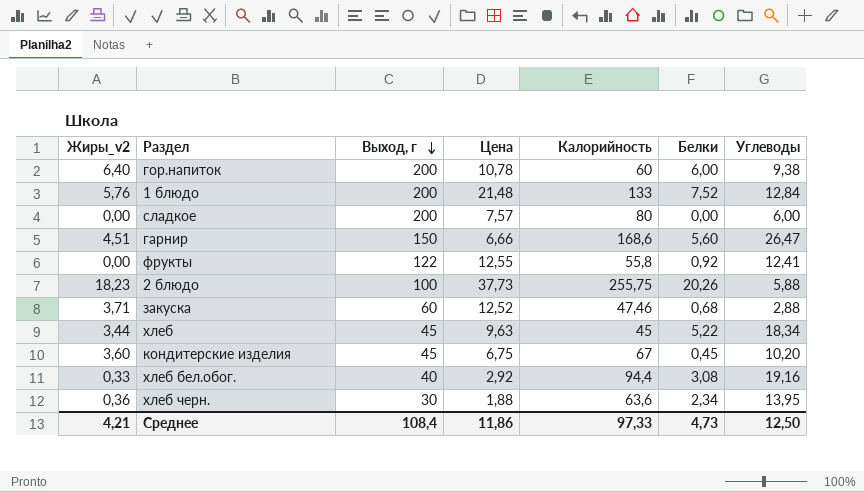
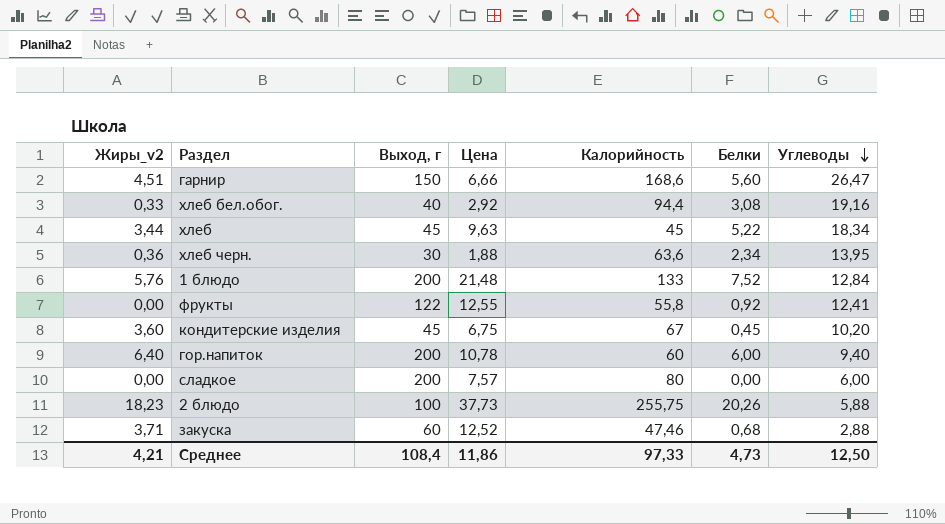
row order: Выход, г descending -> Углеводы descending
гор.напиток | Углеводы: 9,38 -> 9,40

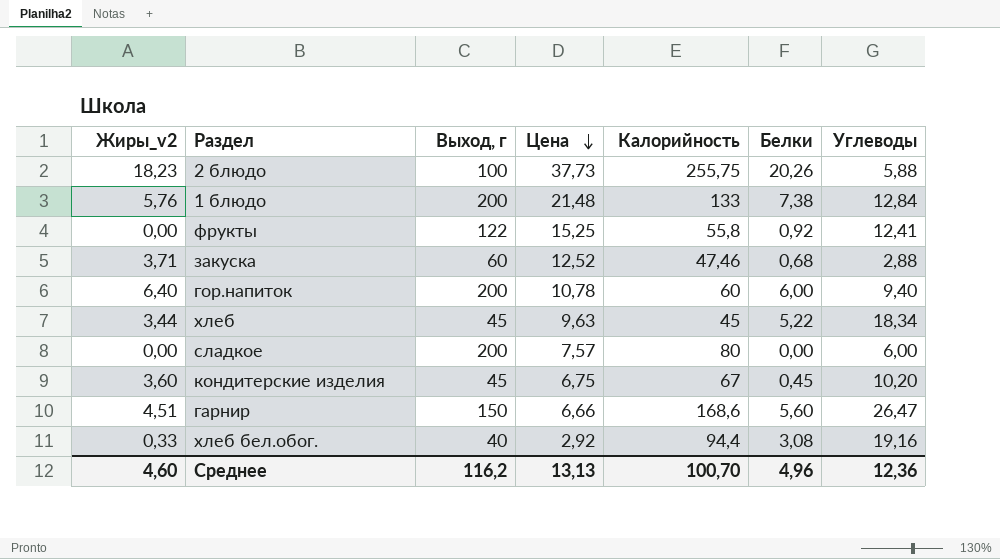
row order: Углеводы descending -> Цена descending
row хлеб черн.: 0,36 | 30 | 1,88 | 63,6 | 2,34 | 13,95 -> none
1 блюдо | Белки: 7,52 -> 7,38
фрукты | Цена: 12,55 -> 15,25
Среднее | Жиры_v2: 4,21 -> 4,60
Среднее | Выход, г: 108,4 -> 116,2
Среднее | Цена: 11,86 -> 13,13
Среднее | Калорийность: 97,33 -> 100,70
Среднее | Белки: 4,73 -> 4,96
Среднее | Углеводы: 12,50 -> 12,36

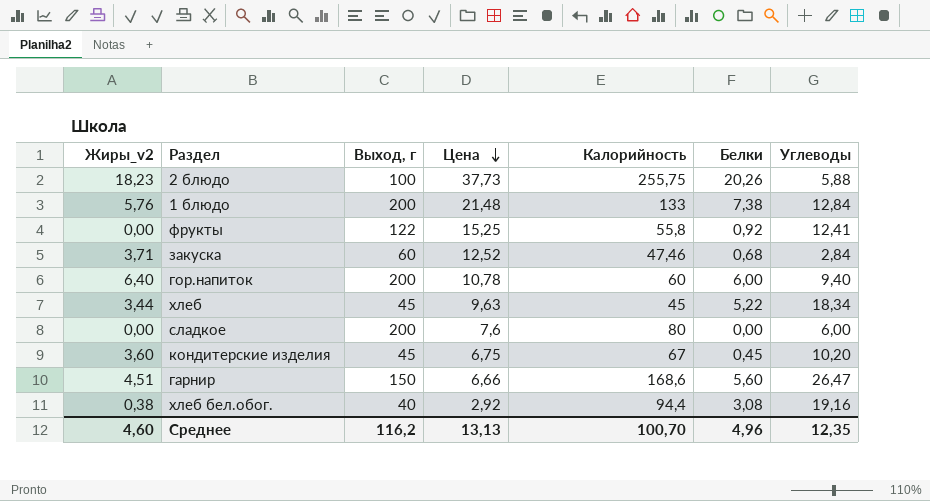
закуска | Углеводы: 2,88 -> 2,84
сладкое | Цена: 7,57 -> 7,6
хлеб бел.обог. | Жиры_v2: 0,33 -> 0,38
Среднее | Углеводы: 12,36 -> 12,35

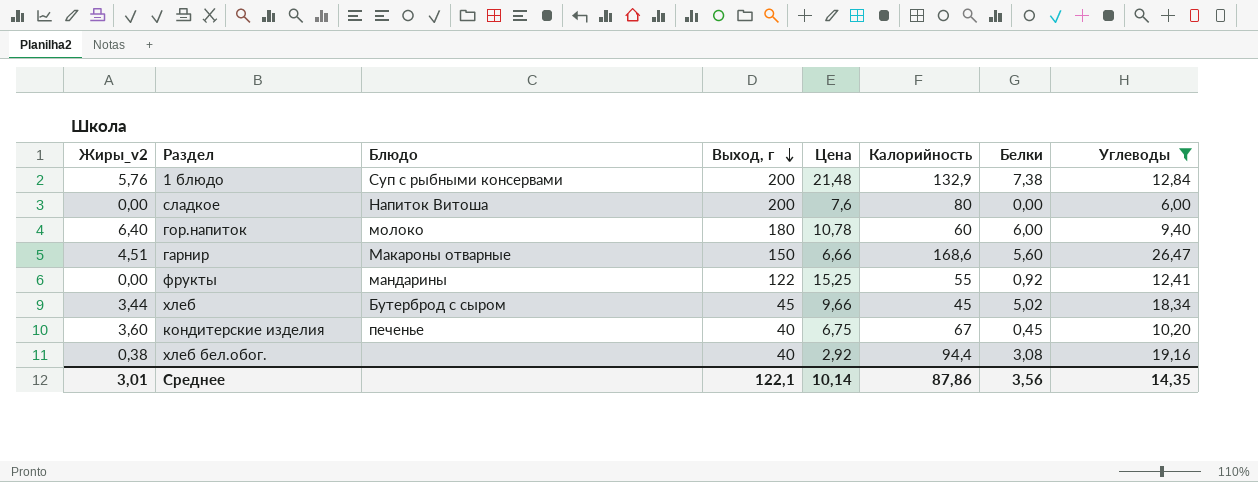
filter: none -> Углеводы >= 6,00
row order: Цена descending -> Выход, г descending
column Блюдо | position: none -> 3
1 блюдо | Калорийность: 133 -> 132,9
гор.напиток | Выход, г: 200 -> 180
фрукты | Калорийность: 55,8 -> 55
хлеб | Цена: 9,63 -> 9,66
хлеб | Белки: 5,22 -> 5,02
кондитерские изделия | Выход, г: 45 -> 40
Среднее | Жиры_v2: 4,60 -> 3,01
Среднее | Выход, г: 116,2 -> 122,1
Среднее | Цена: 13,13 -> 10,14
Среднее | Калорийность: 100,70 -> 87,86
Среднее | Белки: 4,96 -> 3,56
Среднее | Углеводы: 12,35 -> 14,35

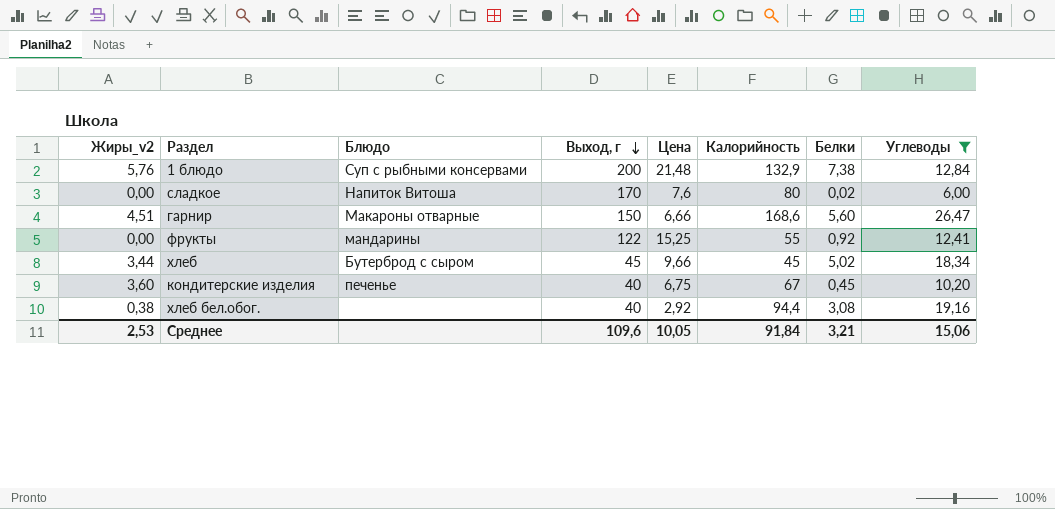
row гор.напиток: 6,40 | молоко | 180 | 10,78 | 60 | 6,00 | 9,40 -> none
сладкое | Выход, г: 200 -> 170
сладкое | Белки: 0,00 -> 0,02
Среднее | Жиры_v2: 3,01 -> 2,53
Среднее | Выход, г: 122,1 -> 109,6
Среднее | Цена: 10,14 -> 10,05
Среднее | Калорийность: 87,86 -> 91,84
Среднее | Белки: 3,56 -> 3,21
Среднее | Углеводы: 14,35 -> 15,06

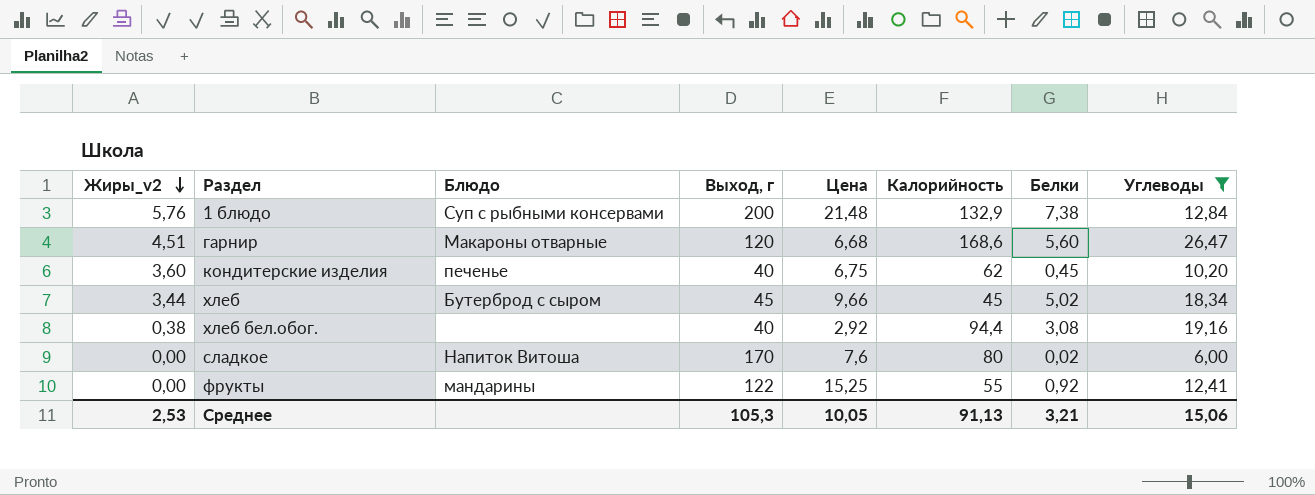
row order: Выход, г descending -> Жиры_v2 descending
гарнир | Выход, г: 150 -> 120
гарнир | Цена: 6,66 -> 6,68
кондитерские изделия | Калорийность: 67 -> 62
Среднее | Выход, г: 109,6 -> 105,3
Среднее | Калорийность: 91,84 -> 91,13

